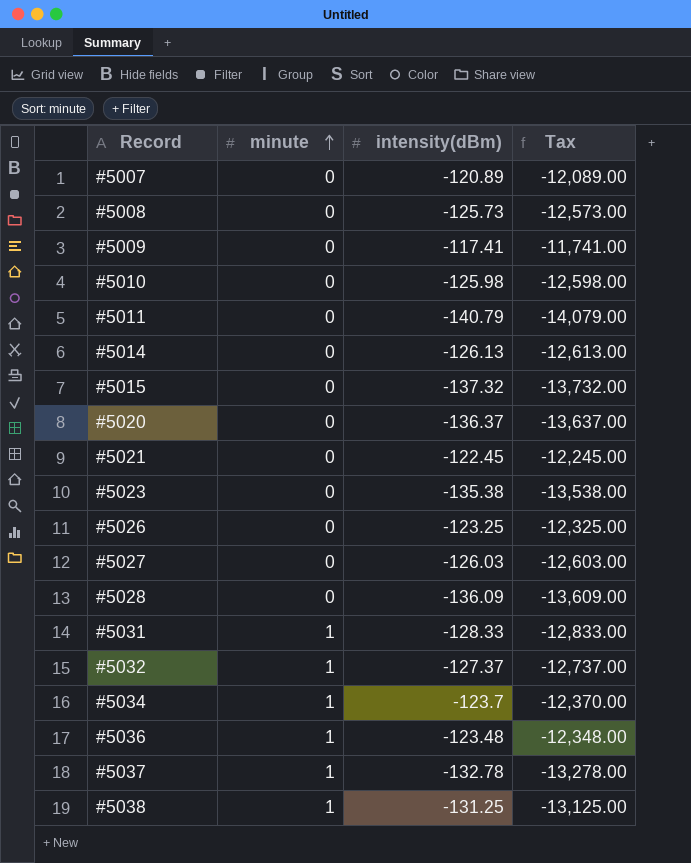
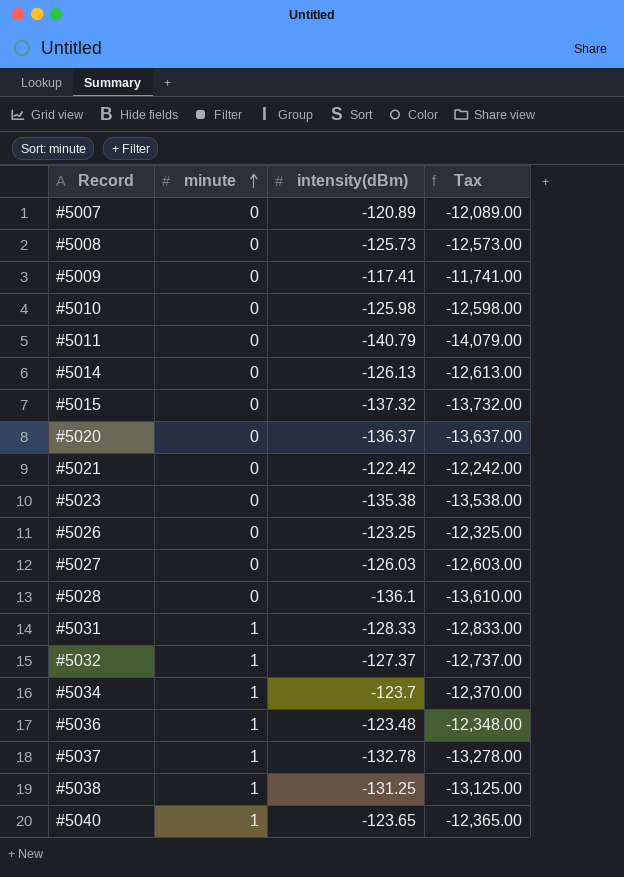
#5021 | intensity(dBm): -122.45 -> -122.42
#5021 | Tax: -12,245.00 -> -12,242.00
#5028 | intensity(dBm): -136.09 -> -136.1
#5028 | Tax: -13,609.00 -> -13,610.00
row #5040: none -> 1 | -123.65 | -12,365.00

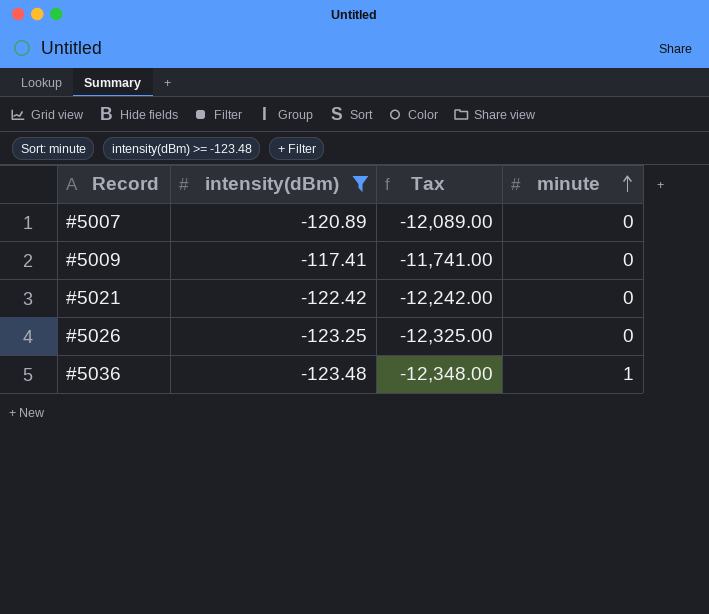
filter: none -> intensity(dBm) >= -123.48
column minute | position: 2 -> 4

